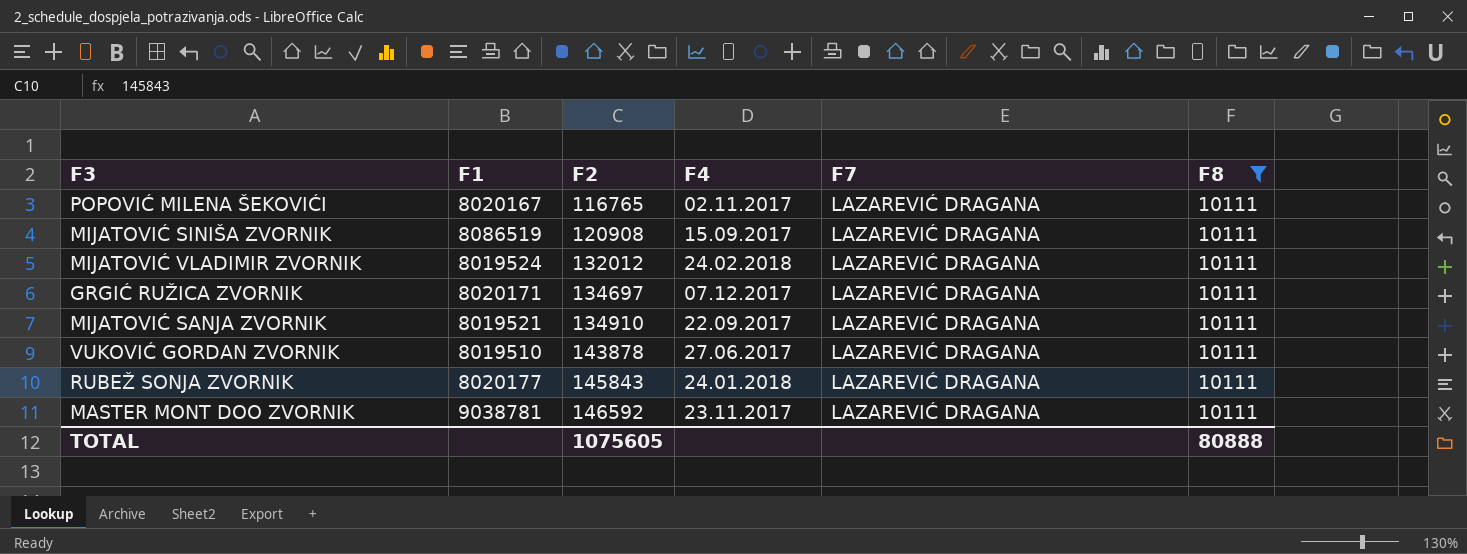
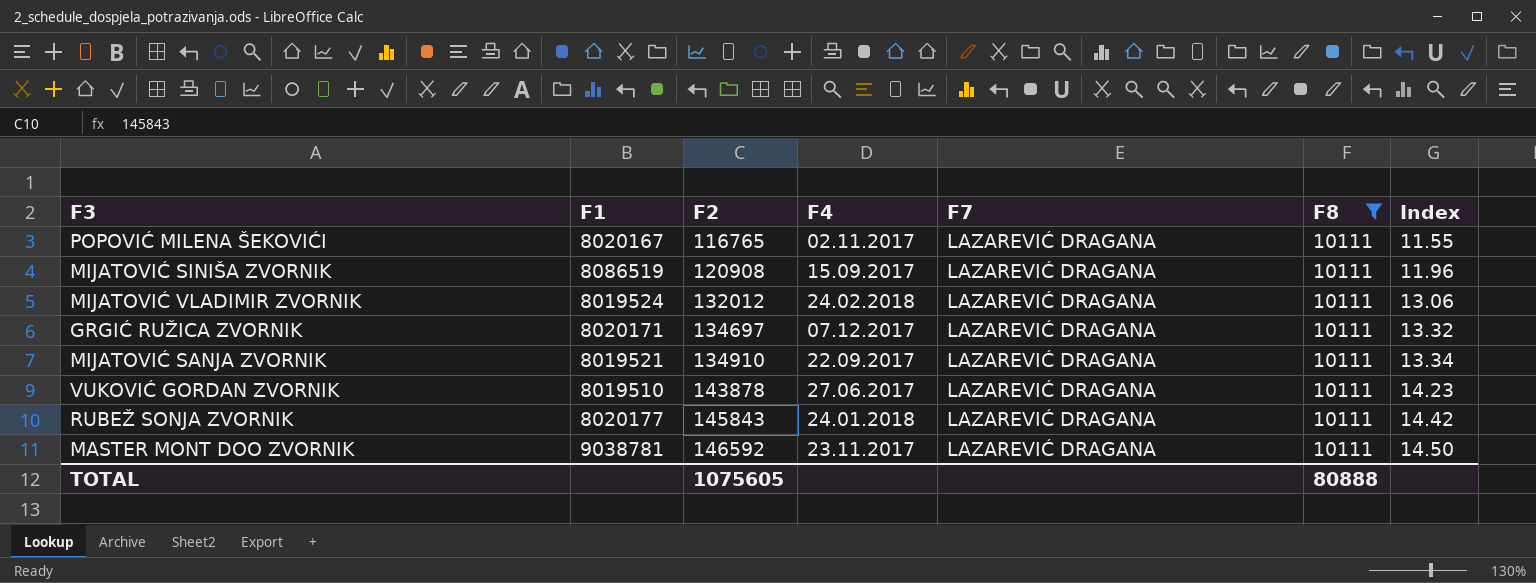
column Index | formula: none -> [F2] / [F8]

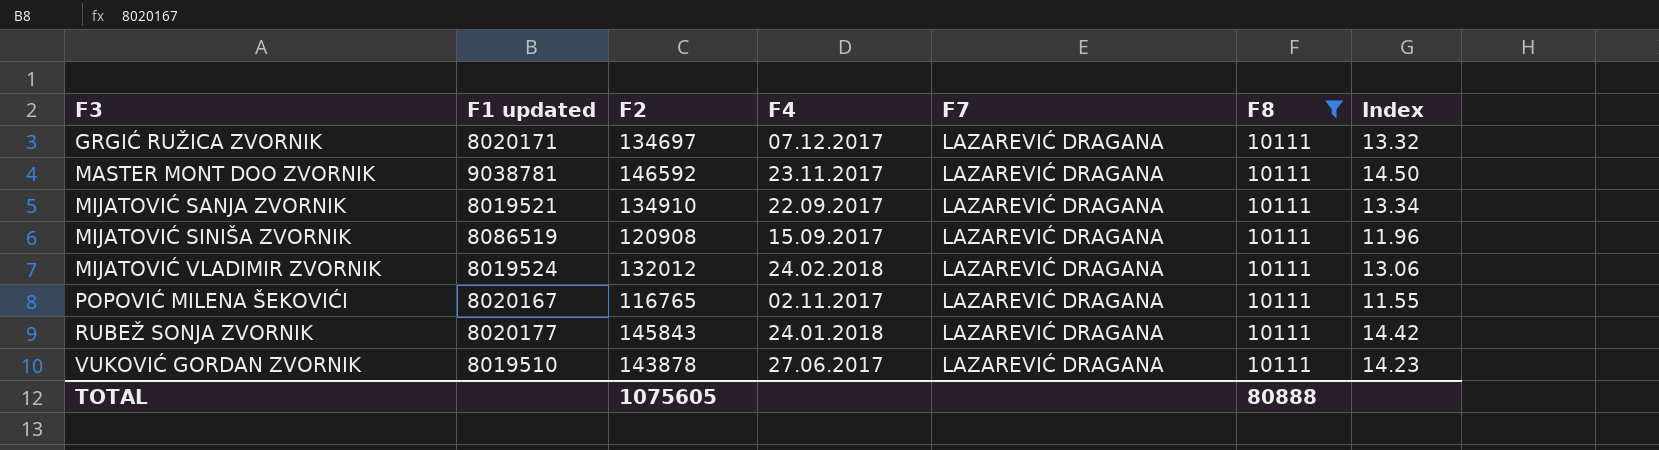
row order: F2 ascending -> F3 ascending
column name: F1 -> F1 updated

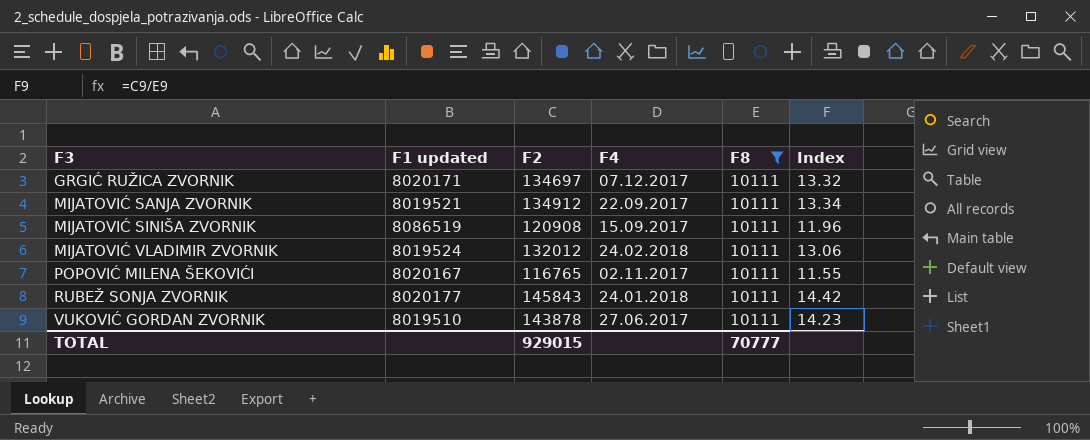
column F7 | position: 5 -> none
row MASTER MONT DOO ZVORNIK: 9038781 | 146592 | 23.11.2017 | LAZAREVIĆ DRAGANA | 10111 | 14.50 -> none
MIJATOVIĆ SANJA ZVORNIK | F2: 134910 -> 134912
TOTAL | F2: 1075605 -> 929015
TOTAL | F8: 80888 -> 70777

